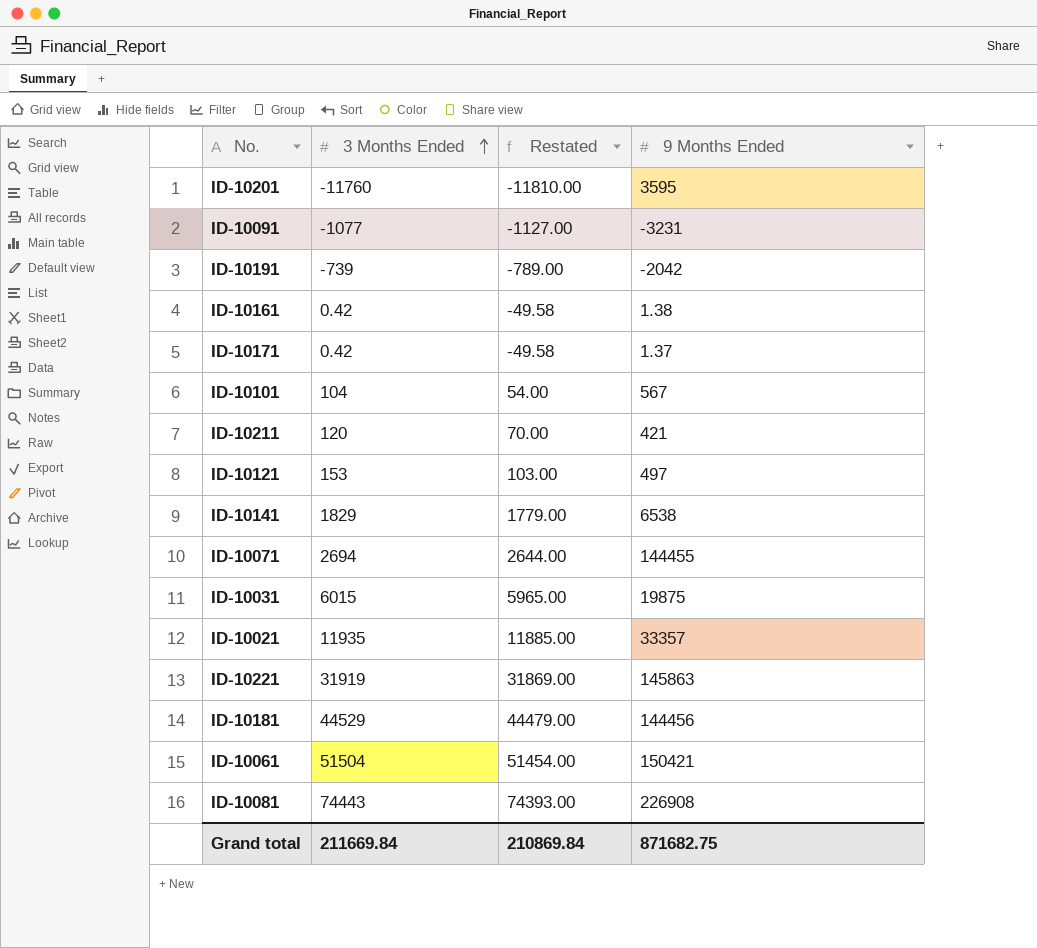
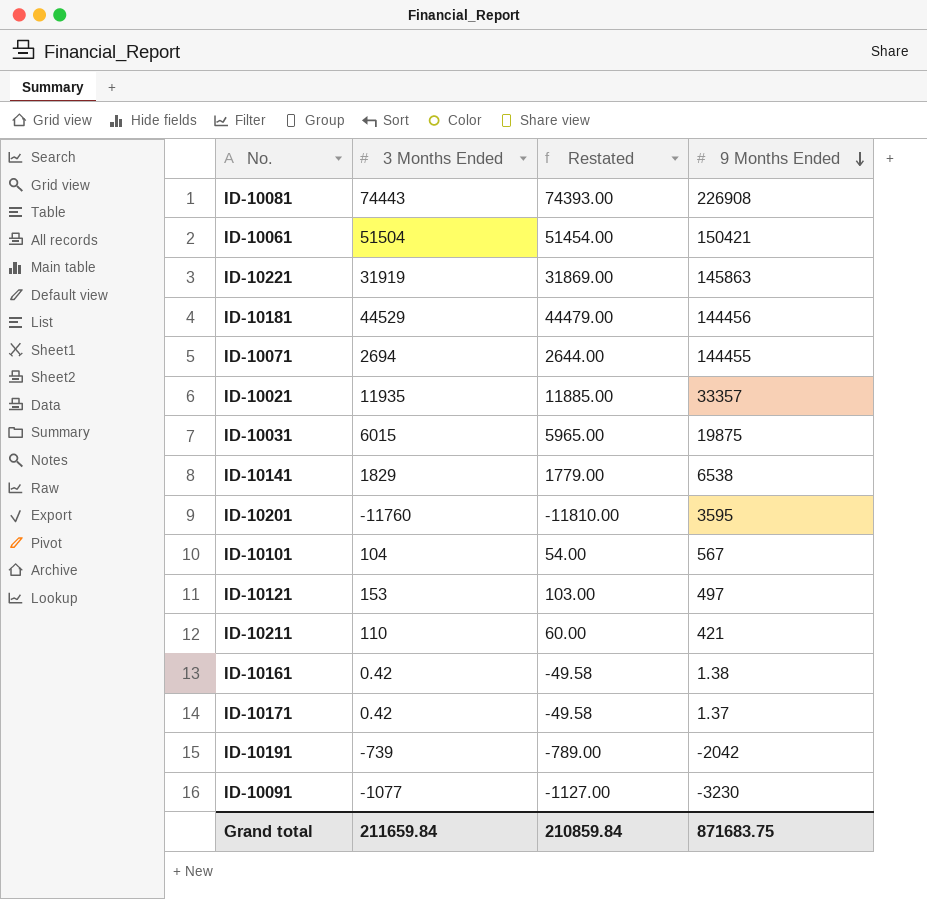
row order: 3 Months Ended ascending -> 9 Months Ended descending
ID-10211 | 3 Months Ended: 120 -> 110
ID-10211 | Restated: 70.00 -> 60.00
ID-10091 | 9 Months Ended: -3231 -> -3230
Grand total | 3 Months Ended: 211669.84 -> 211659.84
Grand total | Restated: 210869.84 -> 210859.84
Grand total | 9 Months Ended: 871682.75 -> 871683.75

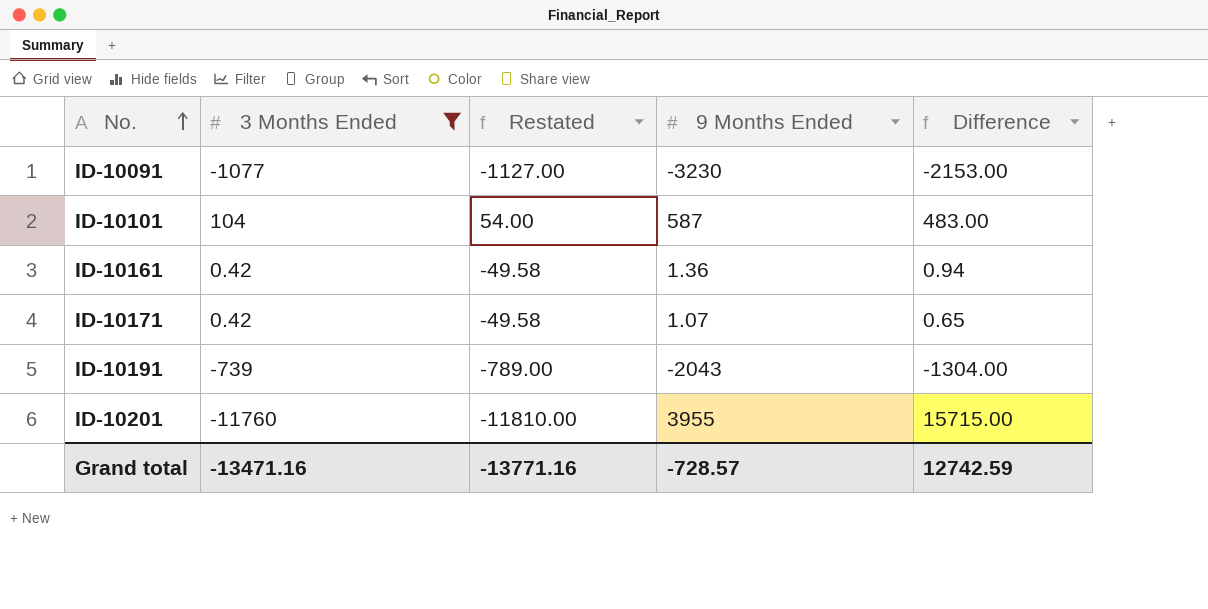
filter: none -> 3 Months Ended <= 104
row order: 9 Months Ended descending -> No. ascending
column Difference | formula: none -> [9 Months Ended] - [3 Months Ended]
ID-10101 | 9 Months Ended: 567 -> 587
ID-10161 | 9 Months Ended: 1.38 -> 1.36
ID-10171 | 9 Months Ended: 1.37 -> 1.07
ID-10191 | 9 Months Ended: -2042 -> -2043
ID-10201 | 9 Months Ended: 3595 -> 3955
Grand total | 3 Months Ended: 211659.84 -> -13471.16
Grand total | Restated: 210859.84 -> -13771.16
Grand total | 9 Months Ended: 871683.75 -> -728.57

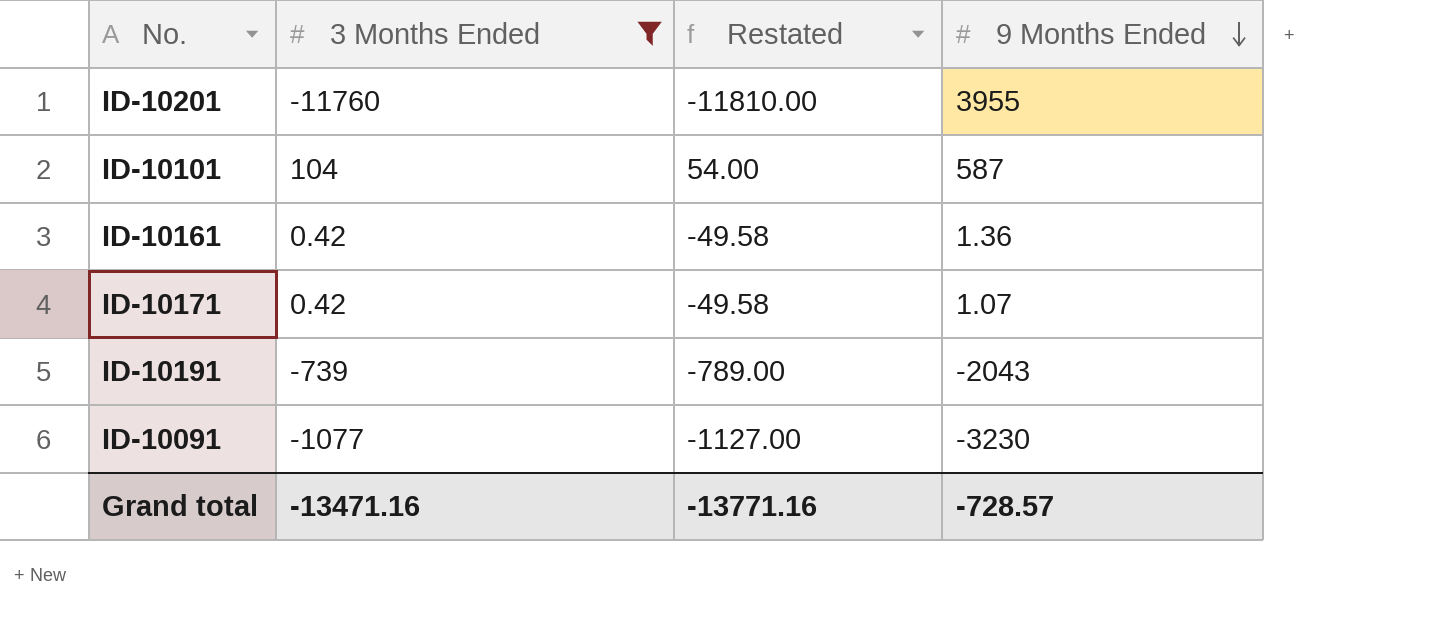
row order: No. ascending -> 9 Months Ended descending
column Difference | formula: [9 Months Ended] - [3 Months Ended] -> none

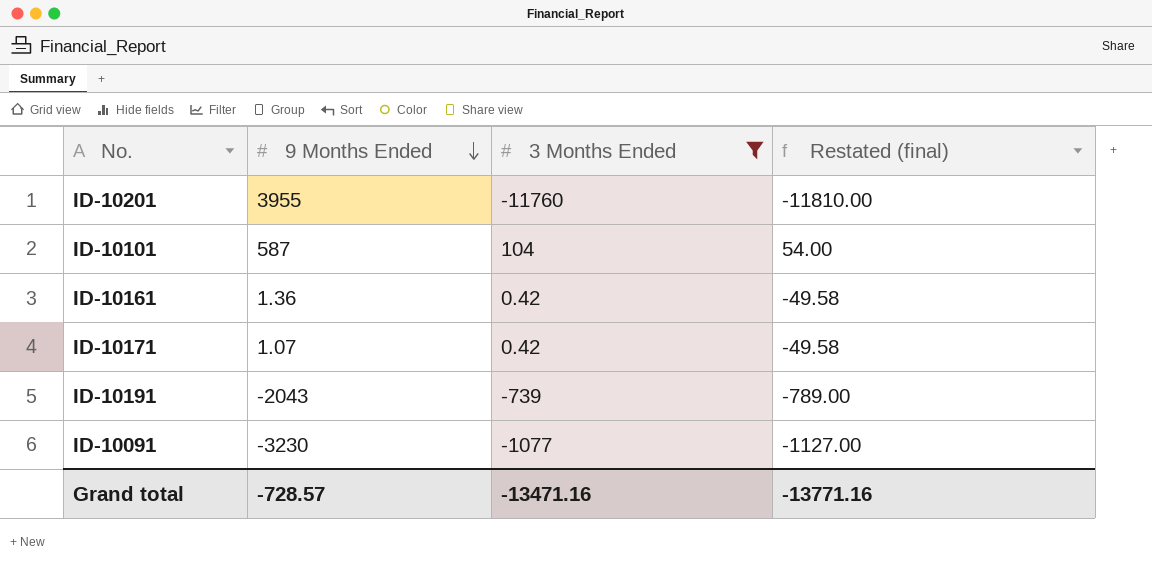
column 9 Months Ended | position: 4 -> 2
column name: Restated -> Restated (final)

